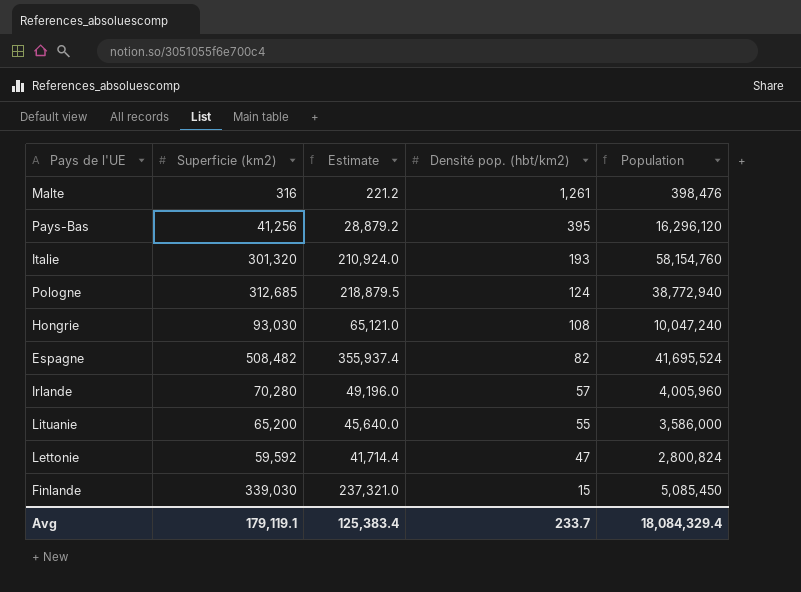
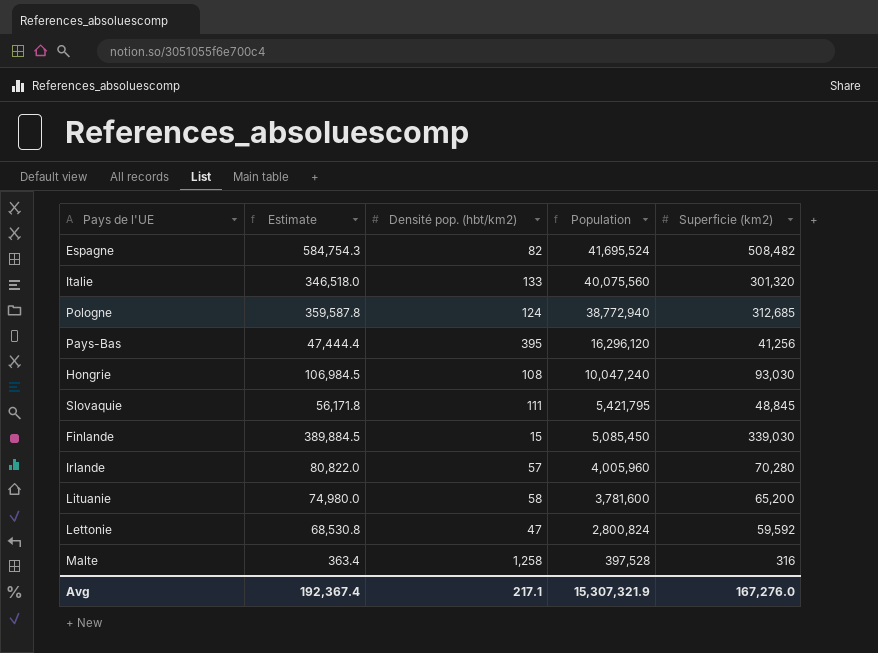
row order: Densité pop. (hbt/km2) descending -> Population descending
column Estimate | formula: [Superficie (km2)] * 0.7 -> [Superficie (km2)] * 1.15
column Superficie (km2) | position: 2 -> 5
Italie | Densité pop. (hbt/km2): 193 -> 133
Italie | Population: 58,154,760 -> 40,075,560
row Slovaquie: none -> 56,171.8 | 111 | 5,421,795 | 48,845
Lituanie | Densité pop. (hbt/km2): 55 -> 58
Lituanie | Population: 3,586,000 -> 3,781,600
Malte | Densité pop. (hbt/km2): 1,261 -> 1,258
Malte | Population: 398,476 -> 397,528
Avg | Estimate: 125,383.4 -> 192,367.4
Avg | Densité pop. (hbt/km2): 233.7 -> 217.1
Avg | Population: 18,084,329.4 -> 15,307,321.9
Avg | Superficie (km2): 179,119.1 -> 167,276.0

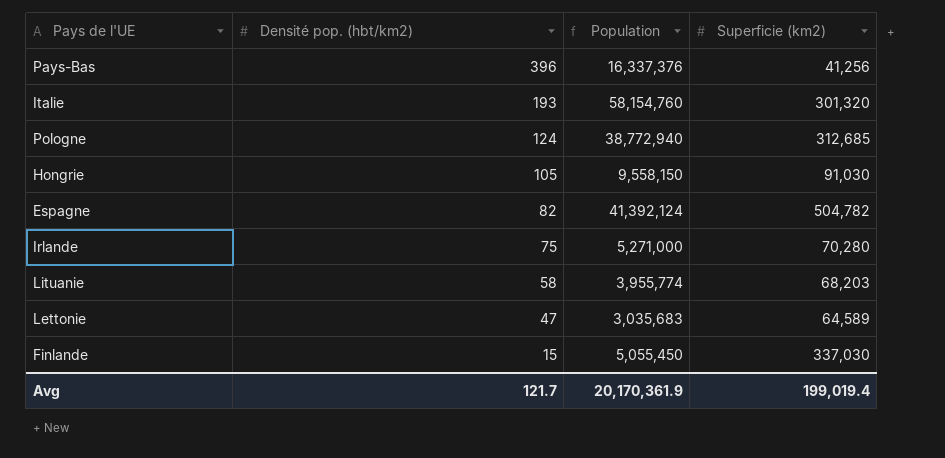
row order: Population descending -> Densité pop. (hbt/km2) descending
column Estimate | formula: [Superficie (km2)] * 1.15 -> none
row Slovaquie: 56,171.8 | 111 | 5,421,795 | 48,845 -> none
row Malte: 363.4 | 1,258 | 397,528 | 316 -> none
Pays-Bas | Densité pop. (hbt/km2): 395 -> 396
Pays-Bas | Population: 16,296,120 -> 16,337,376
Italie | Densité pop. (hbt/km2): 133 -> 193
Italie | Population: 40,075,560 -> 58,154,760
Hongrie | Densité pop. (hbt/km2): 108 -> 105
Hongrie | Population: 10,047,240 -> 9,558,150
Hongrie | Superficie (km2): 93,030 -> 91,030
Espagne | Population: 41,695,524 -> 41,392,124
Espagne | Superficie (km2): 508,482 -> 504,782
Irlande | Densité pop. (hbt/km2): 57 -> 75
Irlande | Population: 4,005,960 -> 5,271,000
Lituanie | Population: 3,781,600 -> 3,955,774
Lituanie | Superficie (km2): 65,200 -> 68,203
Lettonie | Population: 2,800,824 -> 3,035,683
Lettonie | Superficie (km2): 59,592 -> 64,589
Finlande | Population: 5,085,450 -> 5,055,450
Finlande | Superficie (km2): 339,030 -> 337,030
Avg | Densité pop. (hbt/km2): 217.1 -> 121.7
Avg | Population: 15,307,321.9 -> 20,170,361.9
Avg | Superficie (km2): 167,276.0 -> 199,019.4

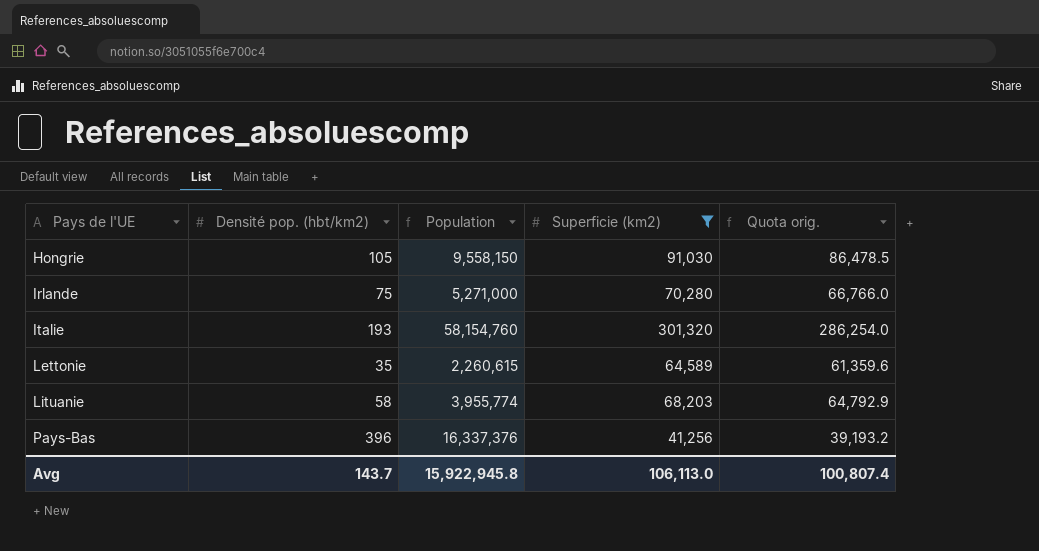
filter: none -> Superficie (km2) <= 301,320
row order: Densité pop. (hbt/km2) descending -> Pays de l'UE ascending
column Quota orig. | formula: none -> [Superficie (km2)] * 0.95
Lettonie | Densité pop. (hbt/km2): 47 -> 35
Lettonie | Population: 3,035,683 -> 2,260,615
Avg | Densité pop. (hbt/km2): 121.7 -> 143.7
Avg | Population: 20,170,361.9 -> 15,922,945.8
Avg | Superficie (km2): 199,019.4 -> 106,113.0

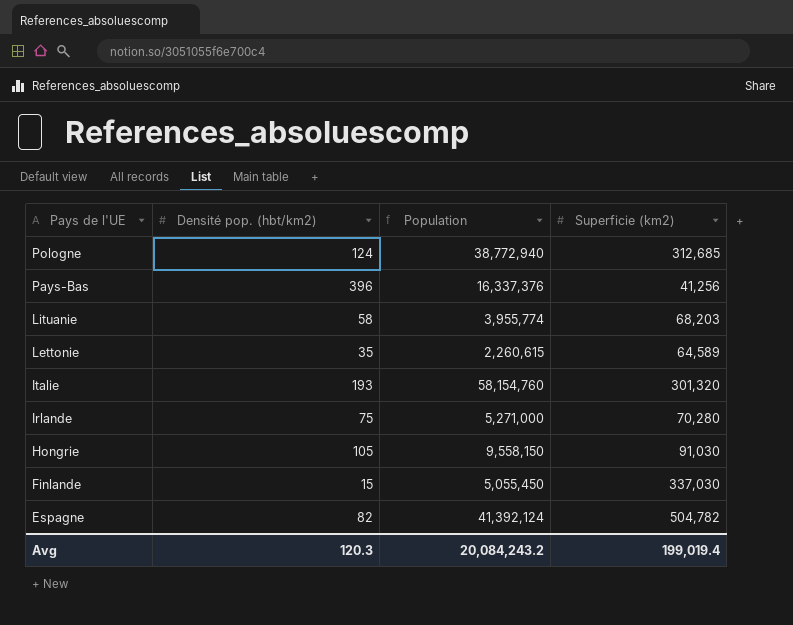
filter: Superficie (km2) <= 301,320 -> none
row order: Pays de l'UE ascending -> Pays de l'UE descending
column Quota orig. | formula: [Superficie (km2)] * 0.95 -> none
Avg | Densité pop. (hbt/km2): 143.7 -> 120.3
Avg | Population: 15,922,945.8 -> 20,084,243.2
Avg | Superficie (km2): 106,113.0 -> 199,019.4

